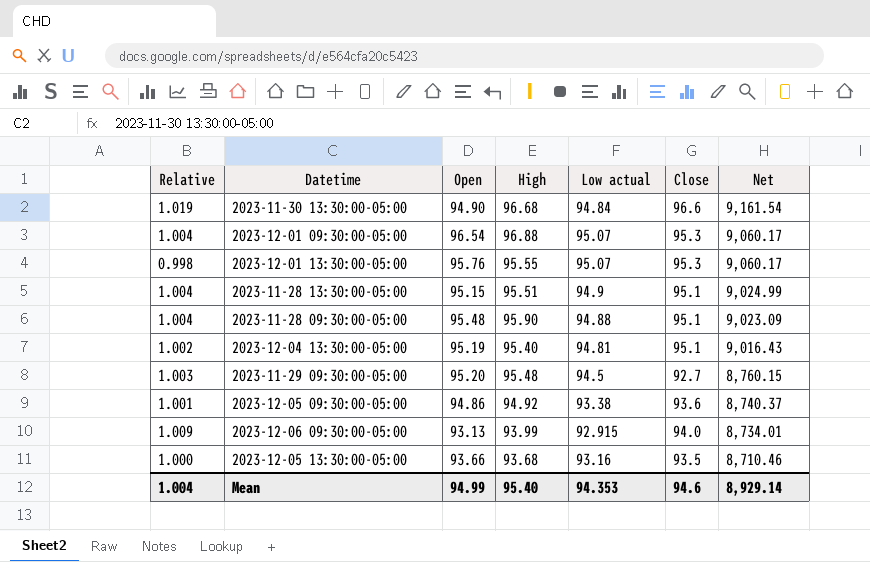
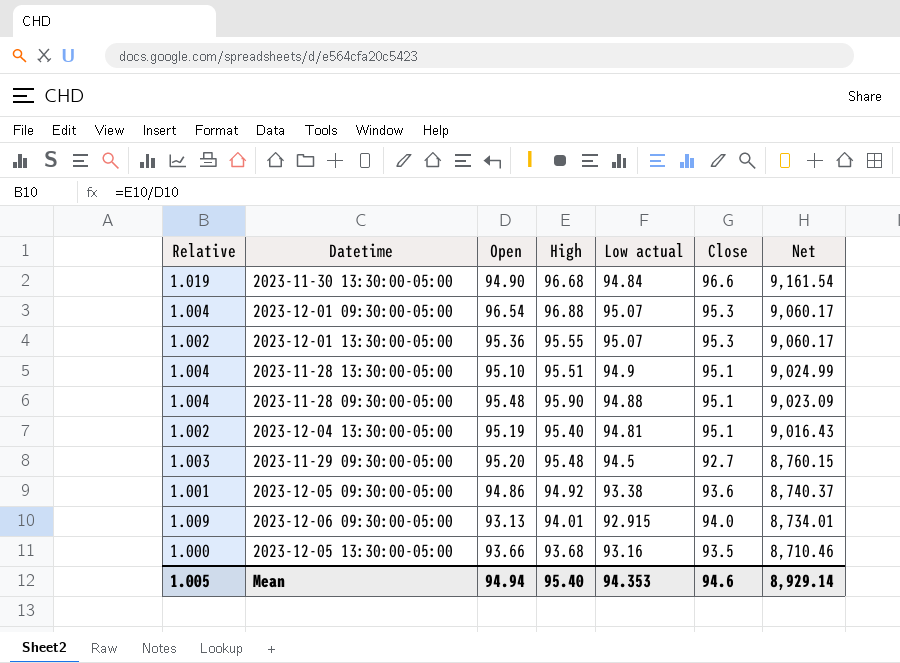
2023-12-01 13:30:00-05:00 | Relative: 0.998 -> 1.002
2023-12-01 13:30:00-05:00 | Open: 95.76 -> 95.36
2023-11-28 13:30:00-05:00 | Open: 95.15 -> 95.10
2023-12-06 09:30:00-05:00 | High: 93.99 -> 94.01
Mean | Relative: 1.004 -> 1.005
Mean | Open: 94.99 -> 94.94

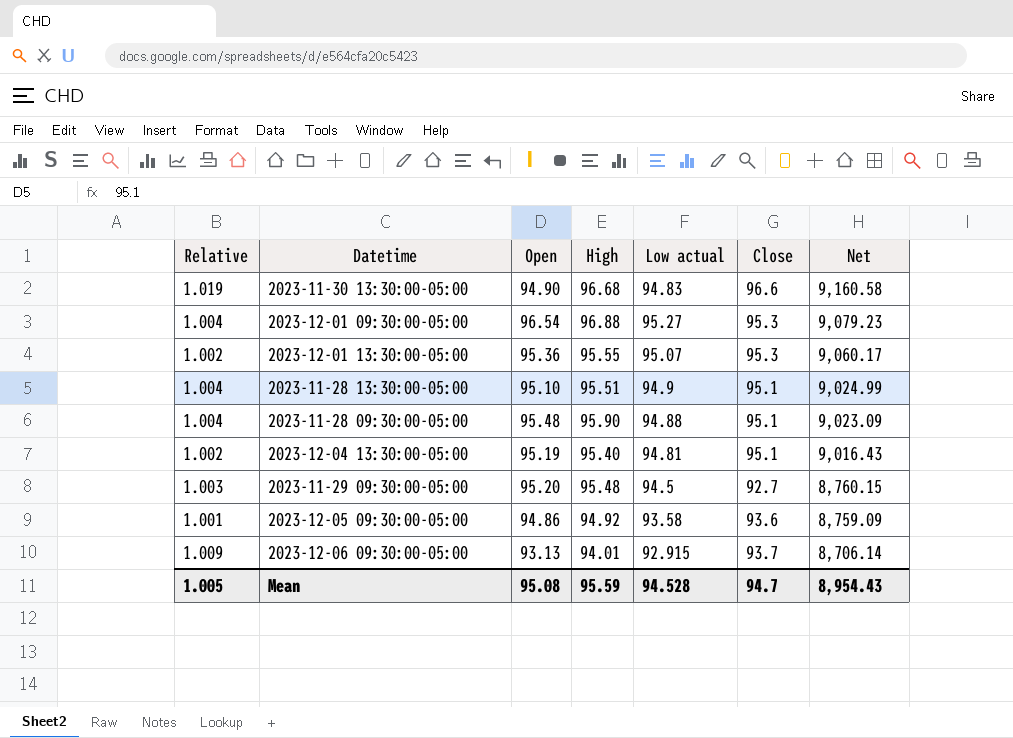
row 2023-12-05 13:30:00-05:00: 1.000 | 93.66 | 93.68 | 93.16 | 93.5 | 8,710.46 -> none
2023-11-30 13:30:00-05:00 | Low actual: 94.84 -> 94.83
2023-11-30 13:30:00-05:00 | Net: 9,161.54 -> 9,160.58
2023-12-01 09:30:00-05:00 | Low actual: 95.07 -> 95.27
2023-12-01 09:30:00-05:00 | Net: 9,060.17 -> 9,079.23
2023-12-05 09:30:00-05:00 | Low actual: 93.38 -> 93.58
2023-12-05 09:30:00-05:00 | Net: 8,740.37 -> 8,759.09
2023-12-06 09:30:00-05:00 | Close: 94.0 -> 93.7
2023-12-06 09:30:00-05:00 | Net: 8,734.01 -> 8,706.14
Mean | Open: 94.94 -> 95.08
Mean | High: 95.40 -> 95.59
Mean | Low actual: 94.353 -> 94.528
Mean | Close: 94.6 -> 94.7
Mean | Net: 8,929.14 -> 8,954.43

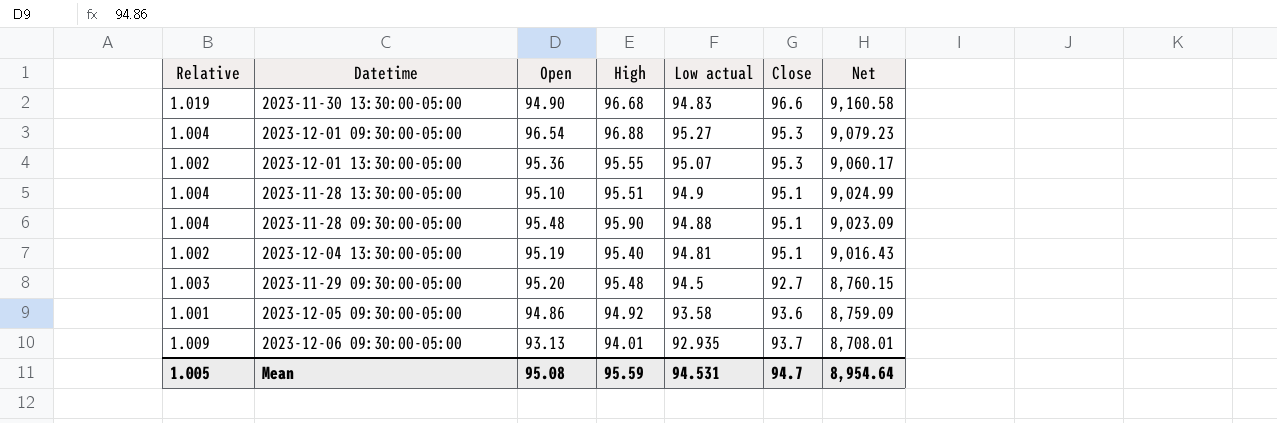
2023-12-06 09:30:00-05:00 | Low actual: 92.915 -> 92.935
2023-12-06 09:30:00-05:00 | Net: 8,706.14 -> 8,708.01
Mean | Low actual: 94.528 -> 94.531
Mean | Net: 8,954.43 -> 8,954.64

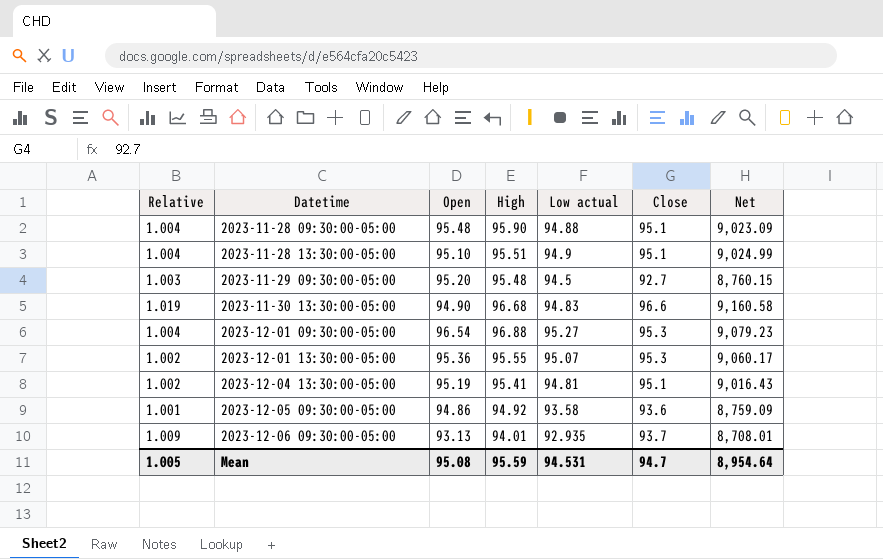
row order: Net descending -> Datetime ascending
2023-12-04 13:30:00-05:00 | High: 95.40 -> 95.41

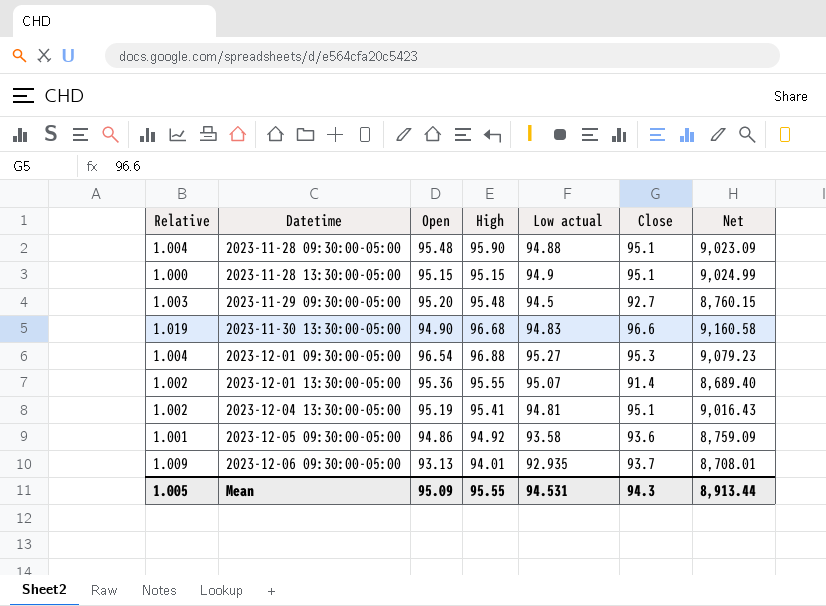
2023-11-28 13:30:00-05:00 | Relative: 1.004 -> 1.000
2023-11-28 13:30:00-05:00 | Open: 95.10 -> 95.15
2023-11-28 13:30:00-05:00 | High: 95.51 -> 95.15
2023-12-01 13:30:00-05:00 | Close: 95.3 -> 91.4
2023-12-01 13:30:00-05:00 | Net: 9,060.17 -> 8,689.40
Mean | Open: 95.08 -> 95.09
Mean | High: 95.59 -> 95.55
Mean | Close: 94.7 -> 94.3
Mean | Net: 8,954.64 -> 8,913.44

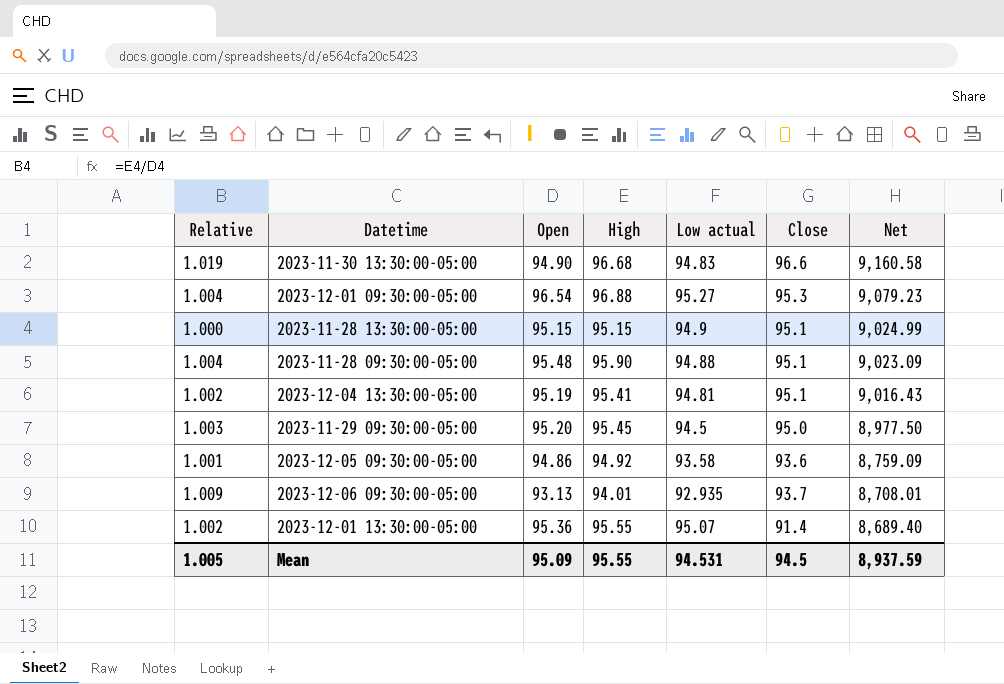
row order: Datetime ascending -> Net descending
2023-11-29 09:30:00-05:00 | High: 95.48 -> 95.45
2023-11-29 09:30:00-05:00 | Close: 92.7 -> 95.0
2023-11-29 09:30:00-05:00 | Net: 8,760.15 -> 8,977.50
Mean | Close: 94.3 -> 94.5
Mean | Net: 8,913.44 -> 8,937.59

